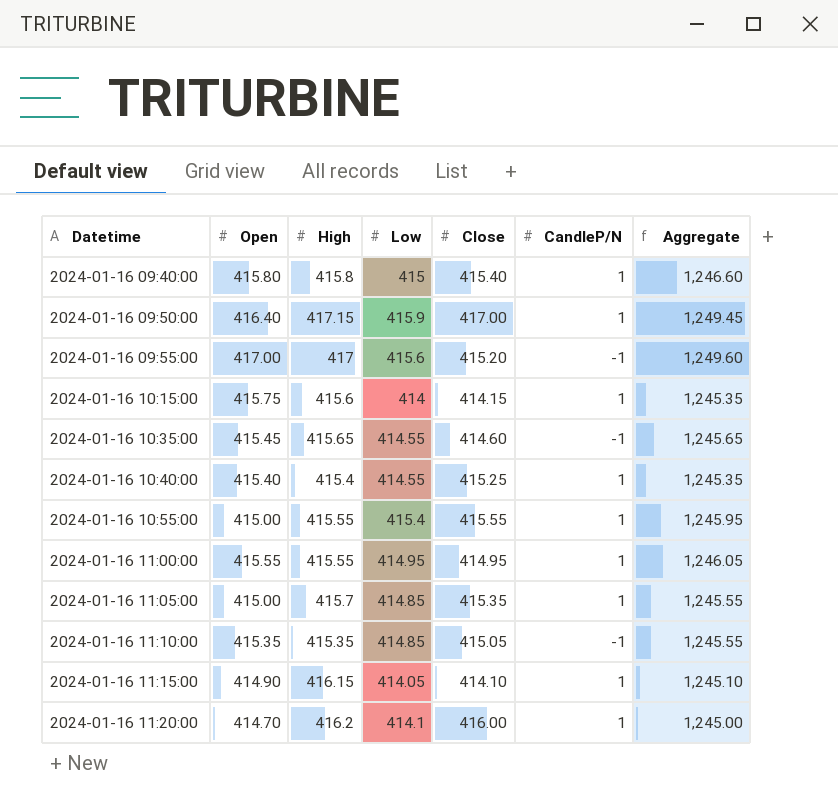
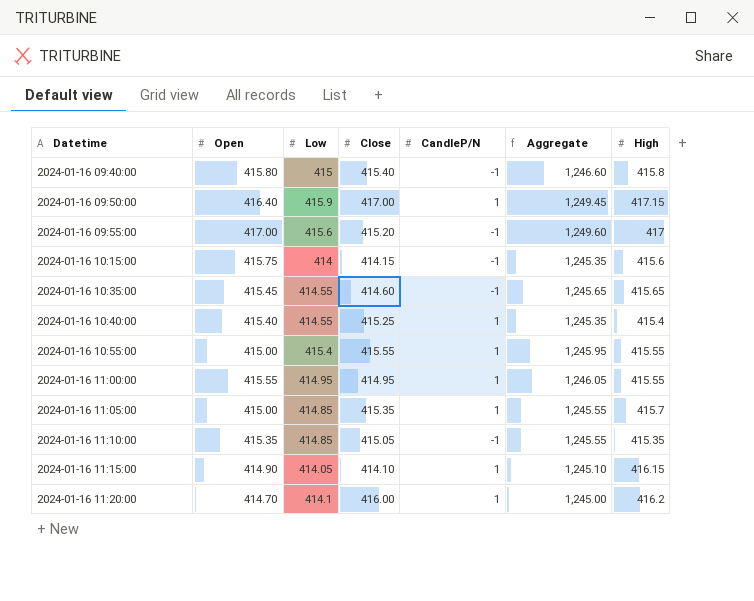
column High | position: 3 -> 7
2024-01-16 09:40:00 | CandleP/N: 1 -> -1
2024-01-16 10:15:00 | CandleP/N: 1 -> -1

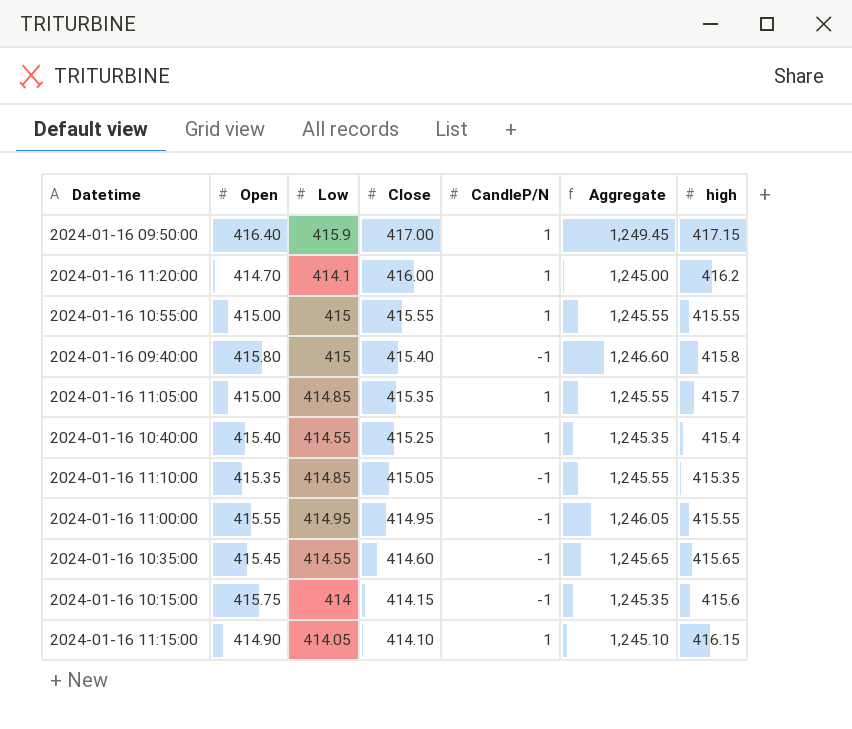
row order: Datetime ascending -> Close descending
column name: High -> high
row 2024-01-16 09:55:00: 417.00 | 415.6 | 415.20 | -1 | 1,249.60 | 417 -> none
2024-01-16 10:55:00 | Low: 415.4 -> 415
2024-01-16 10:55:00 | Aggregate: 1,245.95 -> 1,245.55
2024-01-16 11:00:00 | CandleP/N: 1 -> -1

